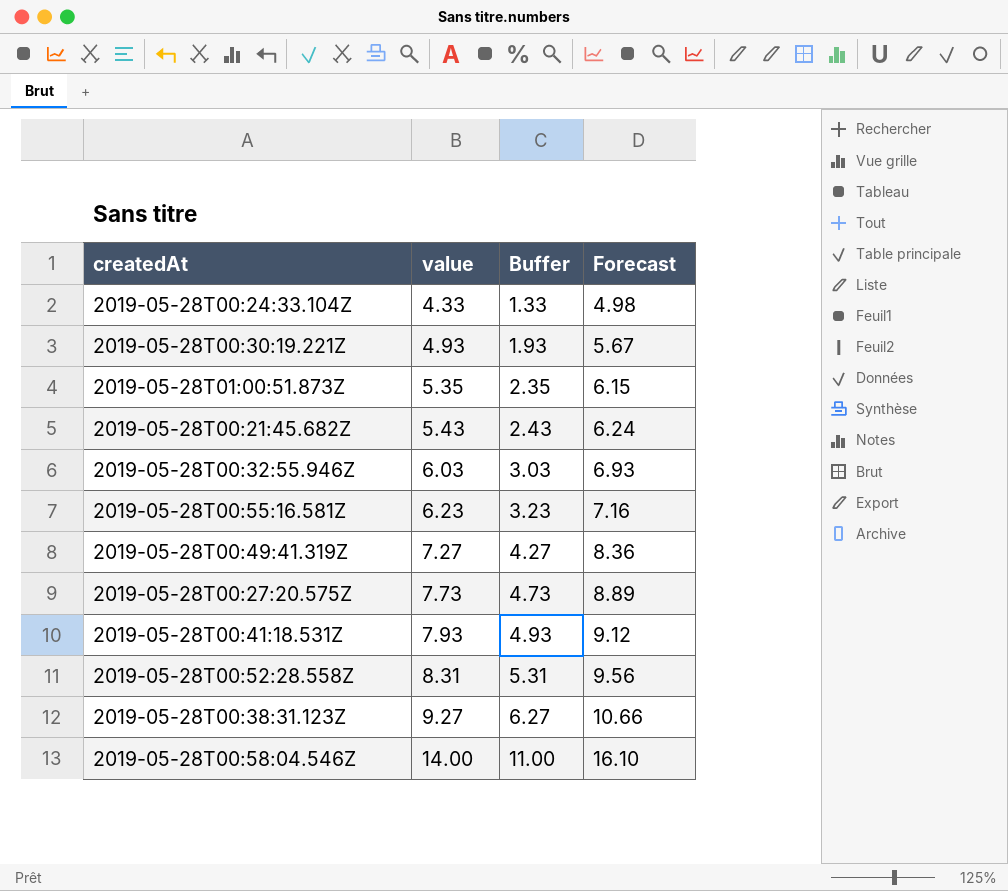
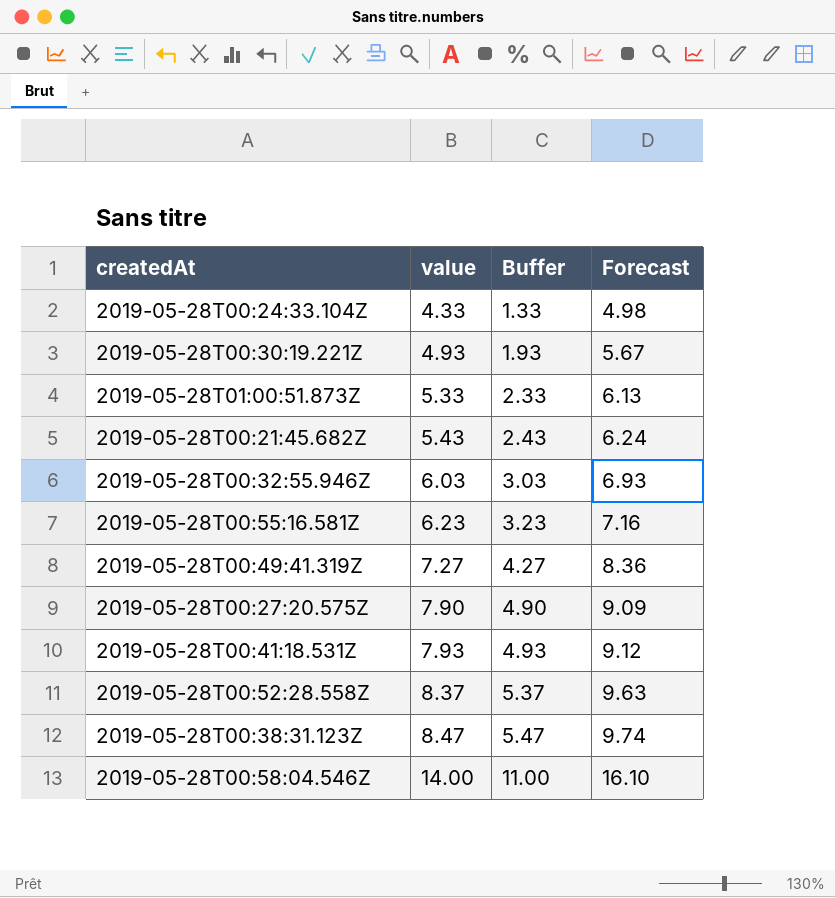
2019-05-28T01:00:51.873Z | value: 5.35 -> 5.33
2019-05-28T01:00:51.873Z | Buffer: 2.35 -> 2.33
2019-05-28T01:00:51.873Z | Forecast: 6.15 -> 6.13
2019-05-28T00:27:20.575Z | value: 7.73 -> 7.90
2019-05-28T00:27:20.575Z | Buffer: 4.73 -> 4.90
2019-05-28T00:27:20.575Z | Forecast: 8.89 -> 9.09
2019-05-28T00:52:28.558Z | value: 8.31 -> 8.37
2019-05-28T00:52:28.558Z | Buffer: 5.31 -> 5.37
2019-05-28T00:52:28.558Z | Forecast: 9.56 -> 9.63
2019-05-28T00:38:31.123Z | value: 9.27 -> 8.47
2019-05-28T00:38:31.123Z | Buffer: 6.27 -> 5.47
2019-05-28T00:38:31.123Z | Forecast: 10.66 -> 9.74

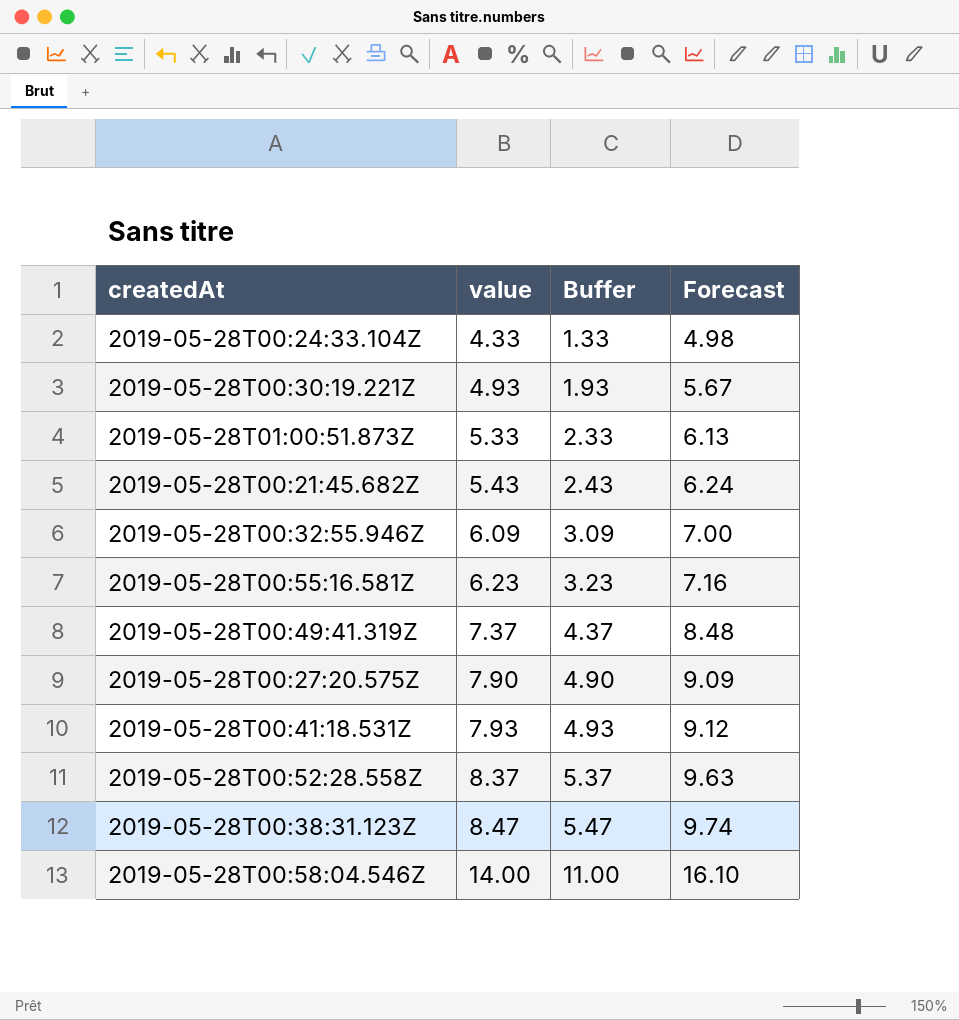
2019-05-28T00:32:55.946Z | value: 6.03 -> 6.09
2019-05-28T00:32:55.946Z | Buffer: 3.03 -> 3.09
2019-05-28T00:32:55.946Z | Forecast: 6.93 -> 7.00
2019-05-28T00:49:41.319Z | value: 7.27 -> 7.37
2019-05-28T00:49:41.319Z | Buffer: 4.27 -> 4.37
2019-05-28T00:49:41.319Z | Forecast: 8.36 -> 8.48

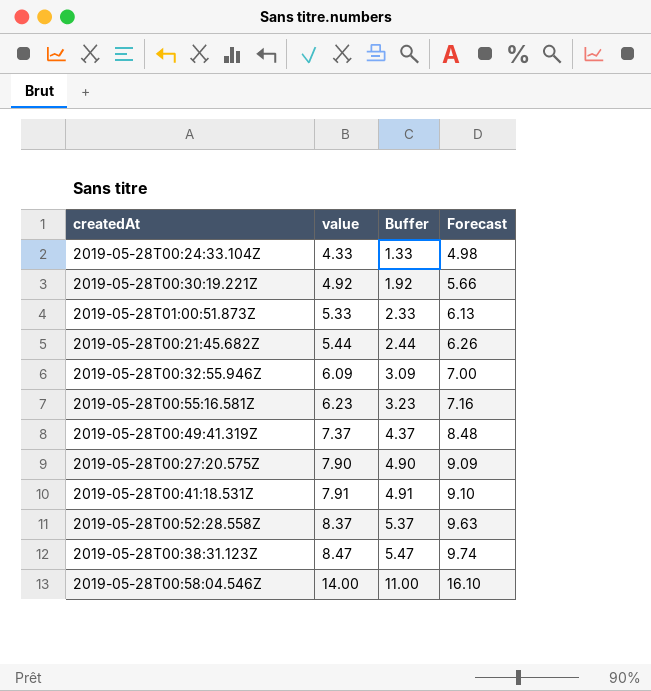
2019-05-28T00:30:19.221Z | value: 4.93 -> 4.92
2019-05-28T00:30:19.221Z | Buffer: 1.93 -> 1.92
2019-05-28T00:30:19.221Z | Forecast: 5.67 -> 5.66
2019-05-28T00:21:45.682Z | value: 5.43 -> 5.44
2019-05-28T00:21:45.682Z | Buffer: 2.43 -> 2.44
2019-05-28T00:21:45.682Z | Forecast: 6.24 -> 6.26
2019-05-28T00:41:18.531Z | value: 7.93 -> 7.91
2019-05-28T00:41:18.531Z | Buffer: 4.93 -> 4.91
2019-05-28T00:41:18.531Z | Forecast: 9.12 -> 9.10

